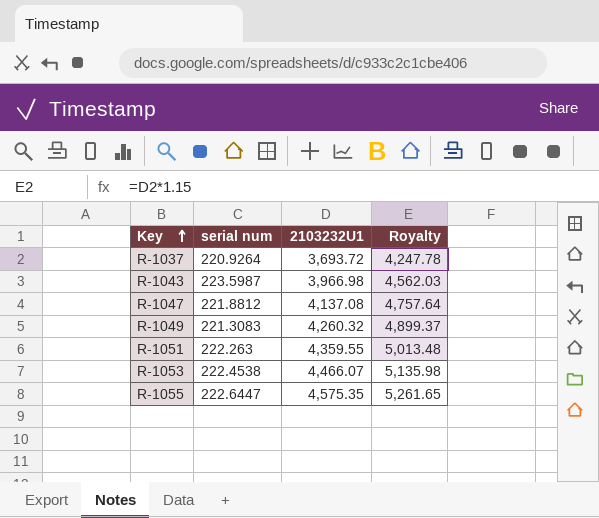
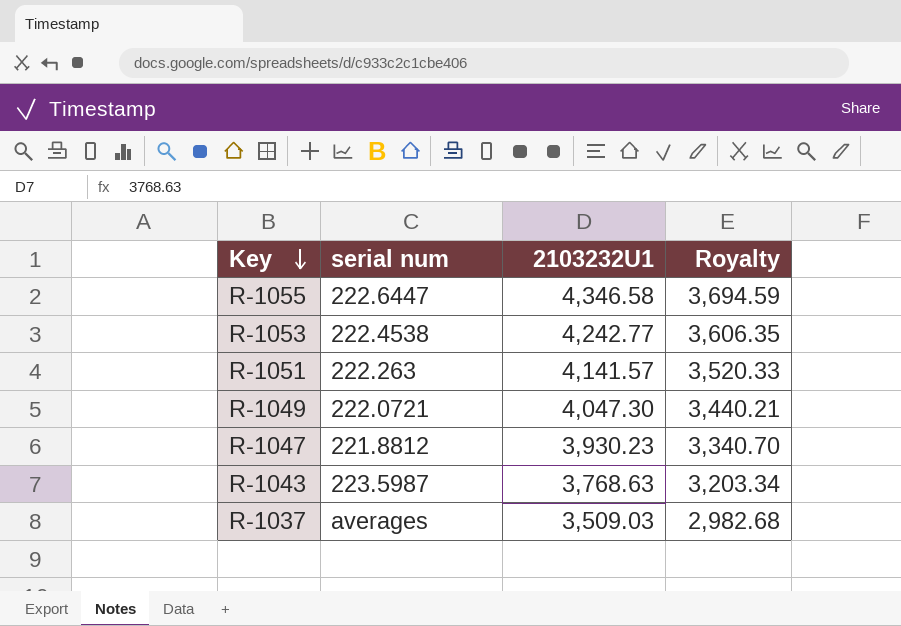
row order: Key ascending -> Key descending
column Royalty | formula: [2103232U1] * 1.15 -> [2103232U1] * 0.85
R-1055 | 2103232U1: 4,575.35 -> 4,346.58
R-1053 | 2103232U1: 4,466.07 -> 4,242.77
R-1051 | 2103232U1: 4,359.55 -> 4,141.57
R-1049 | serial num: 221.3083 -> 222.0721
R-1049 | 2103232U1: 4,260.32 -> 4,047.30
R-1047 | 2103232U1: 4,137.08 -> 3,930.23
R-1043 | 2103232U1: 3,966.98 -> 3,768.63
R-1037 | serial num: 220.9264 -> averages
R-1037 | 2103232U1: 3,693.72 -> 3,509.03

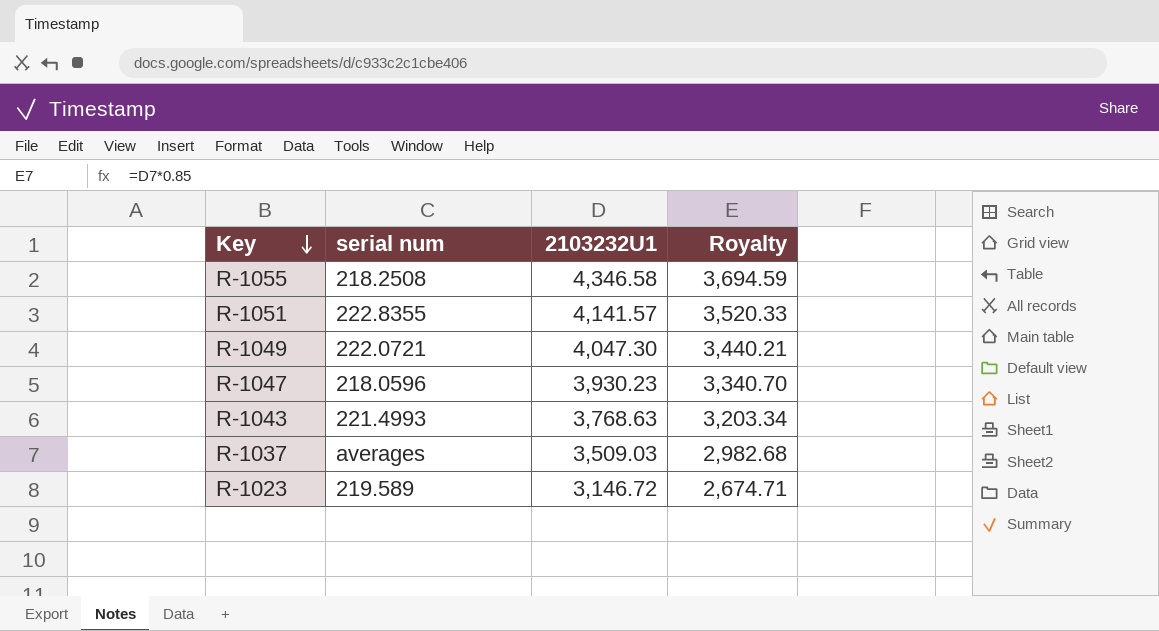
row R-1053: 222.4538 | 4,242.77 | 3,606.35 -> none
R-1055 | serial num: 222.6447 -> 218.2508
R-1051 | serial num: 222.263 -> 222.8355
R-1047 | serial num: 221.8812 -> 218.0596
R-1043 | serial num: 223.5987 -> 221.4993
row R-1023: none -> 219.589 | 3,146.72 | 2,674.71

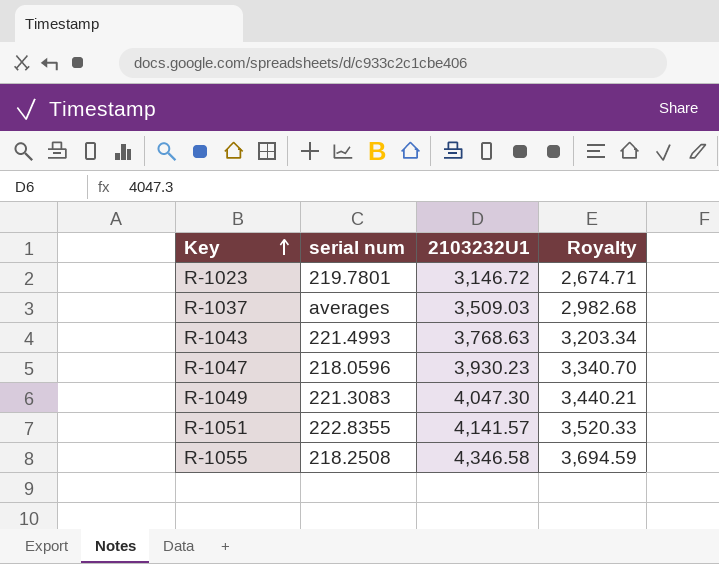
row order: Key descending -> Key ascending
R-1023 | serial num: 219.589 -> 219.7801
R-1049 | serial num: 222.0721 -> 221.3083

